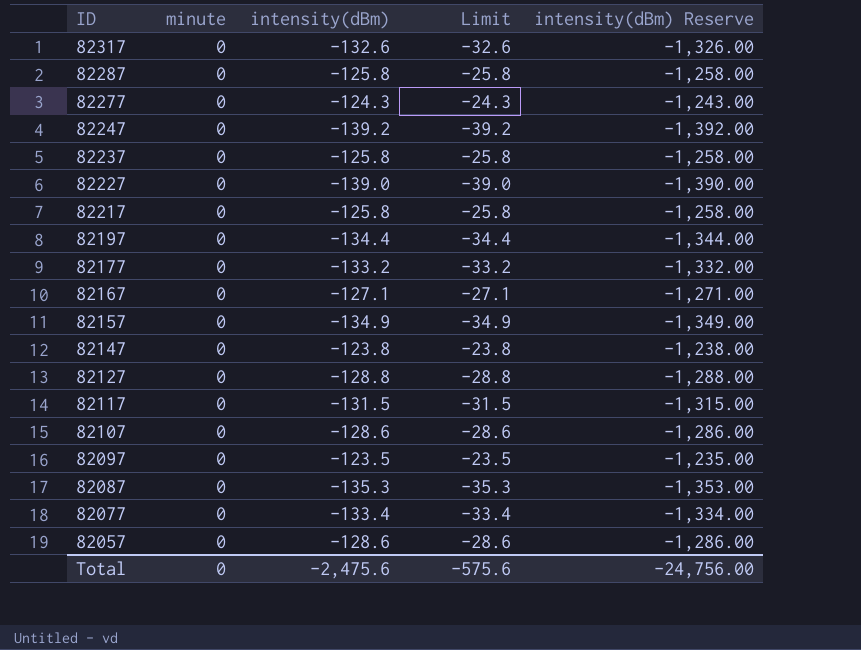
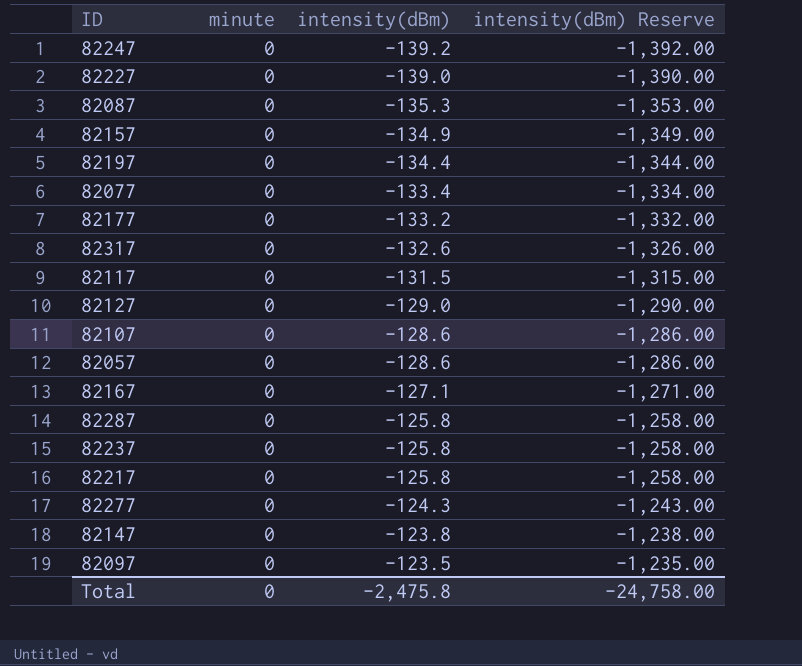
row order: ID descending -> intensity(dBm) ascending
column Limit | formula: [intensity(dBm)] + 100 -> none
82127 | intensity(dBm): -128.8 -> -129.0
82127 | intensity(dBm) Reserve: -1,288.00 -> -1,290.00
Total | intensity(dBm): -2,475.6 -> -2,475.8
Total | intensity(dBm) Reserve: -24,756.00 -> -24,758.00

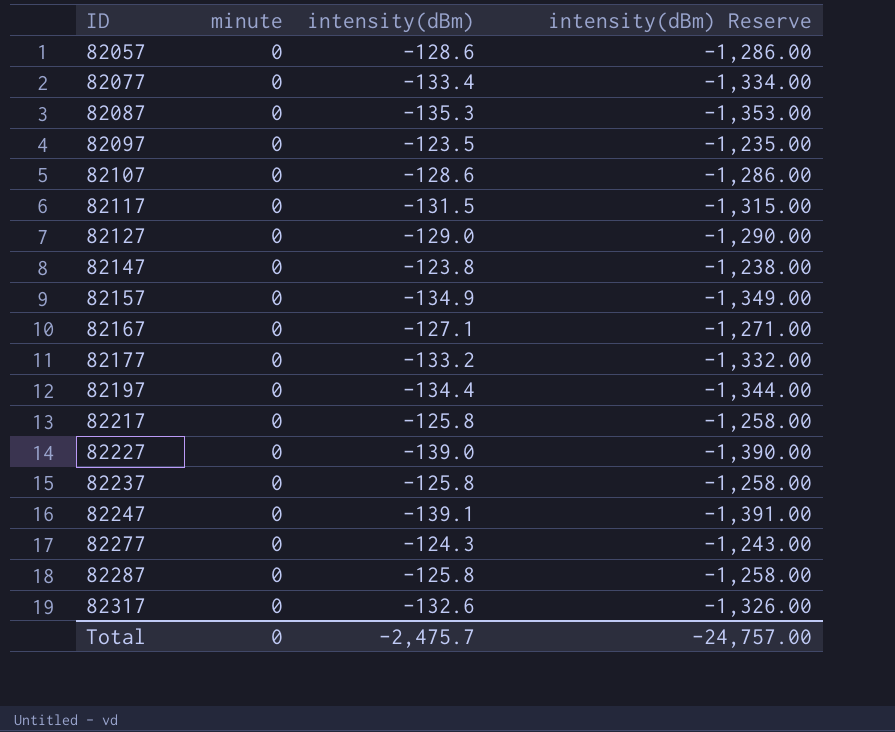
row order: intensity(dBm) ascending -> ID ascending
82247 | intensity(dBm): -139.2 -> -139.1
82247 | intensity(dBm) Reserve: -1,392.00 -> -1,391.00
Total | intensity(dBm): -2,475.8 -> -2,475.7
Total | intensity(dBm) Reserve: -24,758.00 -> -24,757.00

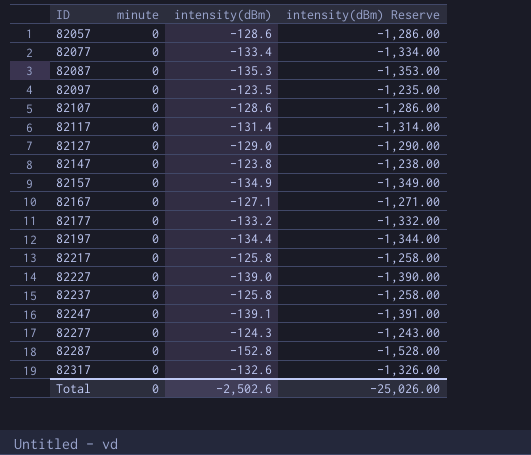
82117 | intensity(dBm): -131.5 -> -131.4
82117 | intensity(dBm) Reserve: -1,315.00 -> -1,314.00
82287 | intensity(dBm): -125.8 -> -152.8
82287 | intensity(dBm) Reserve: -1,258.00 -> -1,528.00
Total | intensity(dBm): -2,475.7 -> -2,502.6
Total | intensity(dBm) Reserve: -24,757.00 -> -25,026.00

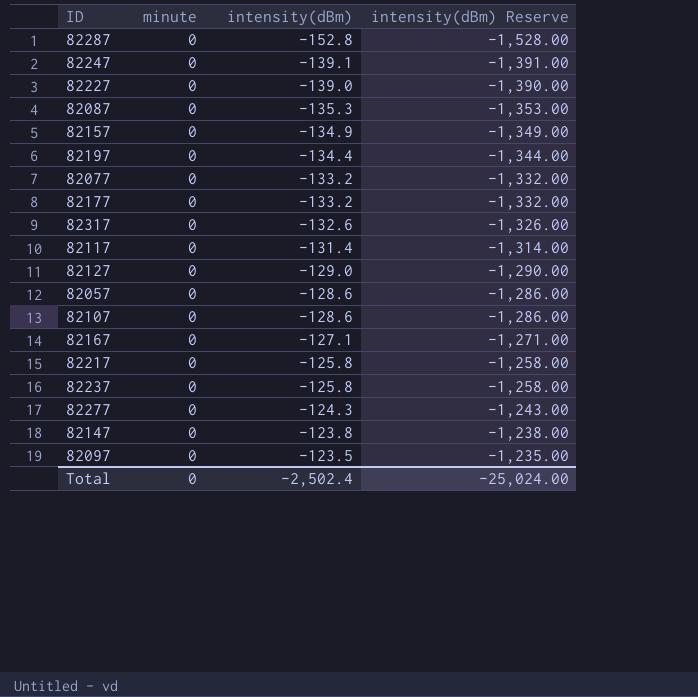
row order: ID ascending -> intensity(dBm) ascending
82077 | intensity(dBm): -133.4 -> -133.2
82077 | intensity(dBm) Reserve: -1,334.00 -> -1,332.00
Total | intensity(dBm): -2,502.6 -> -2,502.4
Total | intensity(dBm) Reserve: -25,026.00 -> -25,024.00

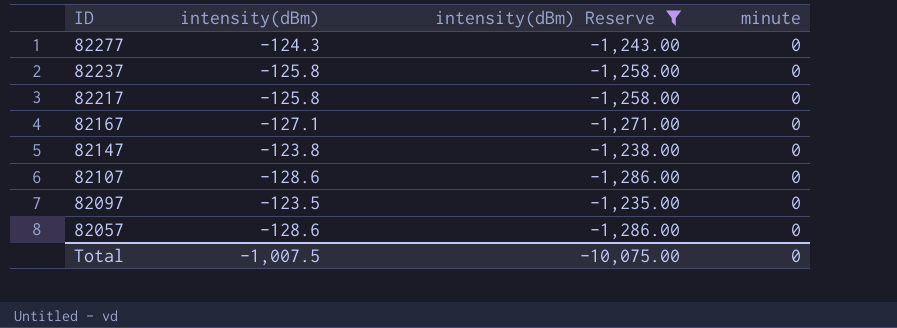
filter: none -> intensity(dBm) Reserve >= -1,286.00
row order: intensity(dBm) ascending -> ID descending
column minute | position: 2 -> 4
Total | intensity(dBm): -2,502.4 -> -1,007.5
Total | intensity(dBm) Reserve: -25,024.00 -> -10,075.00

